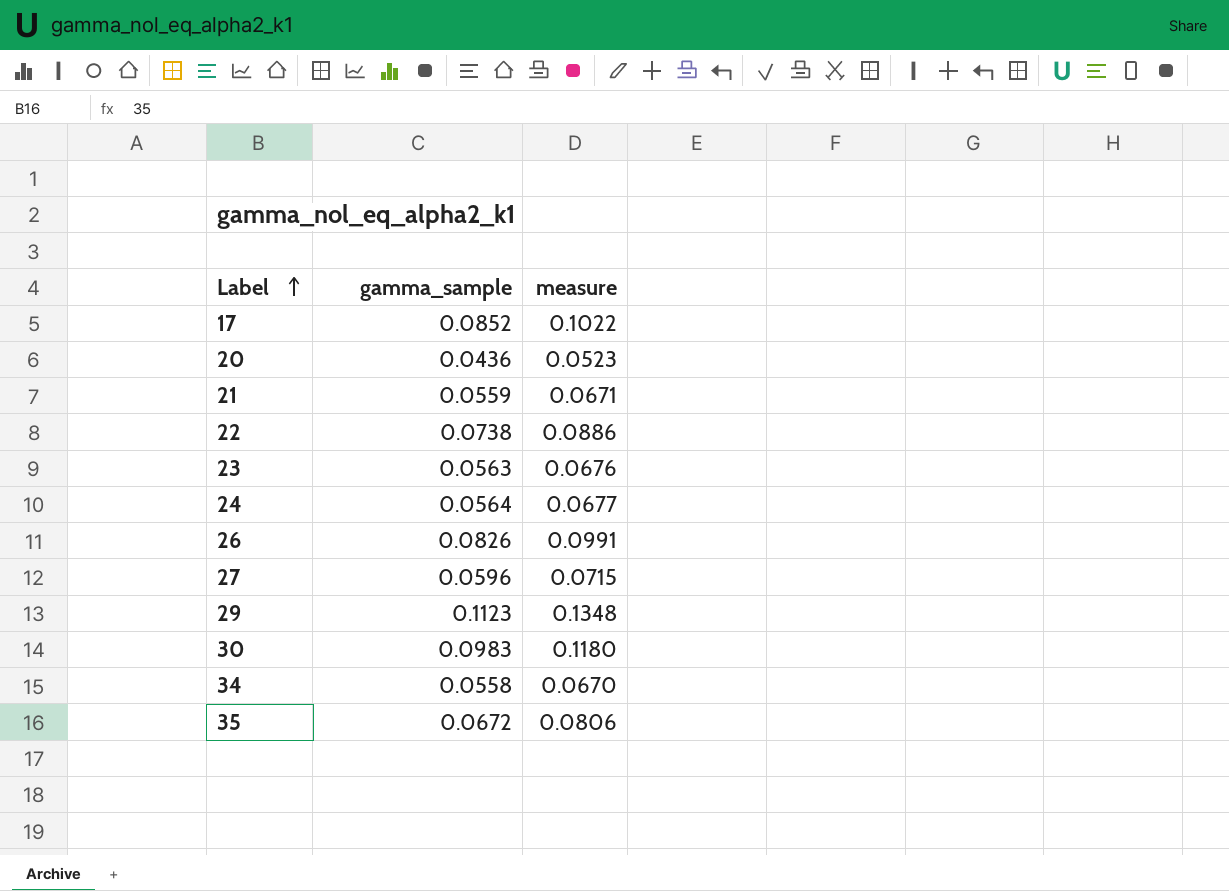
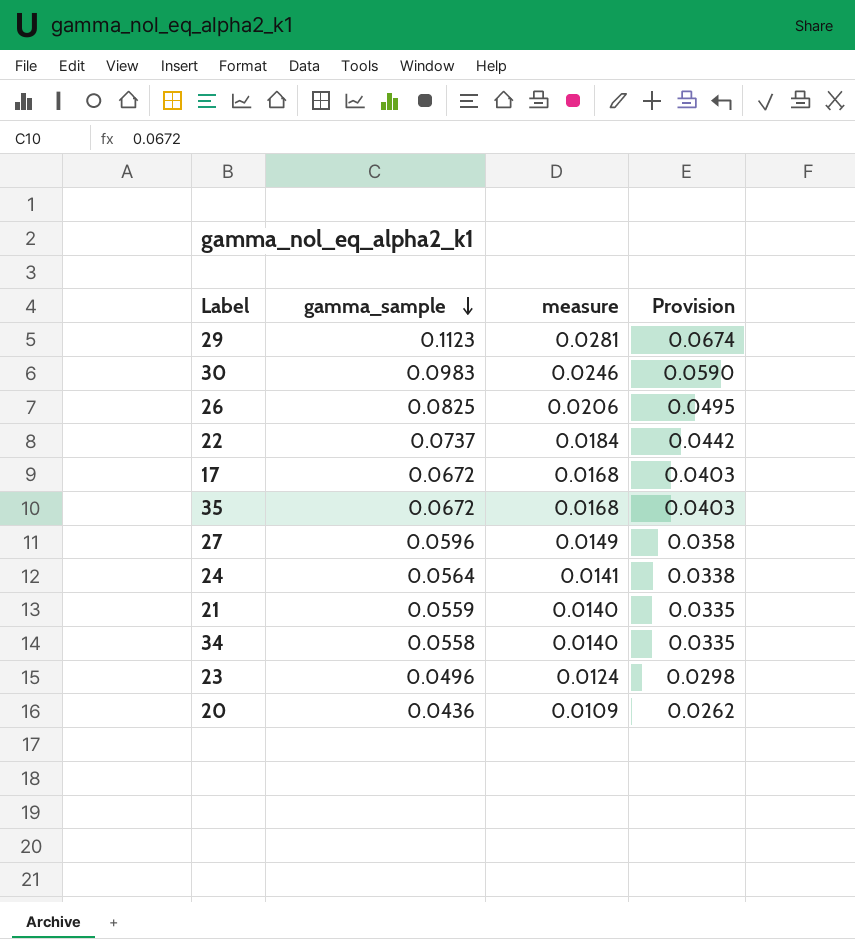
row order: Label ascending -> gamma_sample descending
column measure | formula: [gamma_sample] * 1.2 -> [gamma_sample] * 0.25
column Provision | formula: none -> [gamma_sample] * 0.6
26 | gamma_sample: 0.0826 -> 0.0825
22 | gamma_sample: 0.0738 -> 0.0737
17 | gamma_sample: 0.0852 -> 0.0672
23 | gamma_sample: 0.0563 -> 0.0496

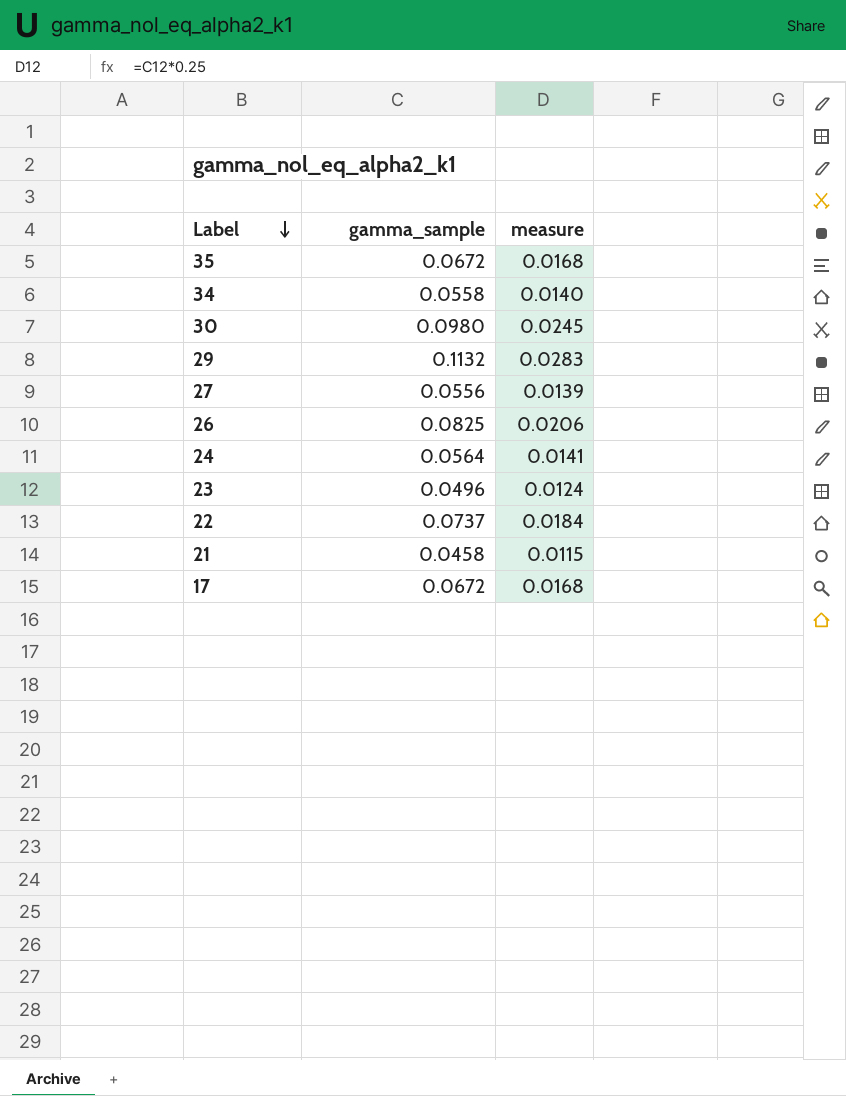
row order: gamma_sample descending -> Label descending
column Provision | formula: [gamma_sample] * 0.6 -> none
row 20: 0.0436 | 0.0109 | 0.0262 -> none
30 | gamma_sample: 0.0983 -> 0.0980
30 | measure: 0.0246 -> 0.0245
29 | gamma_sample: 0.1123 -> 0.1132
29 | measure: 0.0281 -> 0.0283
27 | gamma_sample: 0.0596 -> 0.0556
27 | measure: 0.0149 -> 0.0139
21 | gamma_sample: 0.0559 -> 0.0458
21 | measure: 0.0140 -> 0.0115

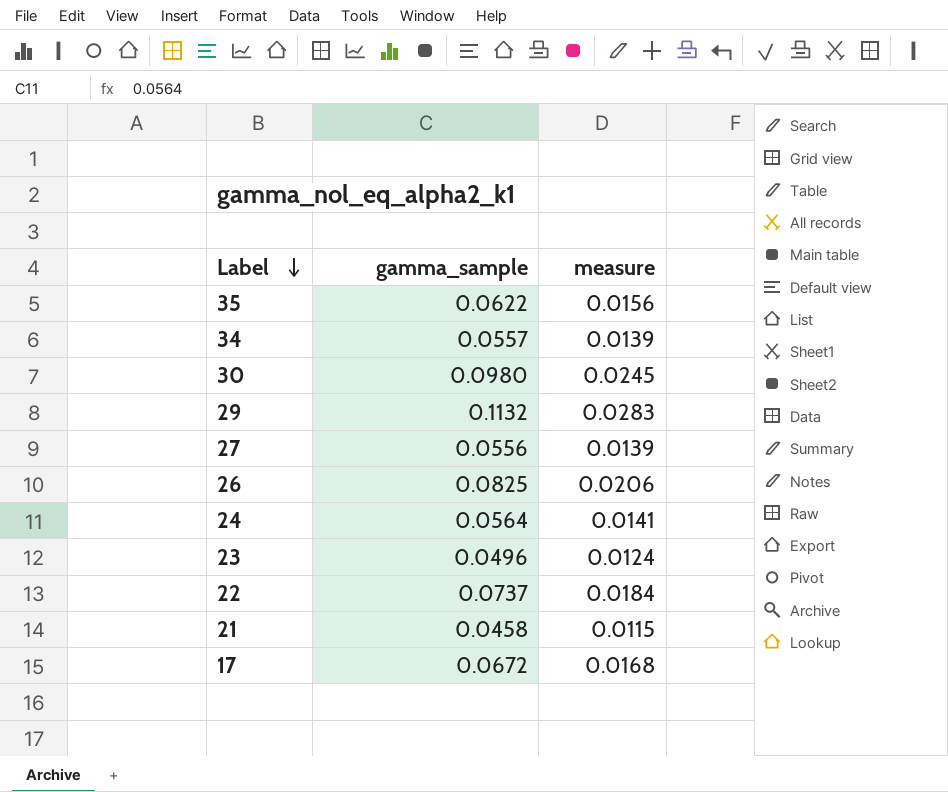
35 | gamma_sample: 0.0672 -> 0.0622
35 | measure: 0.0168 -> 0.0156
34 | gamma_sample: 0.0558 -> 0.0557
34 | measure: 0.0140 -> 0.0139

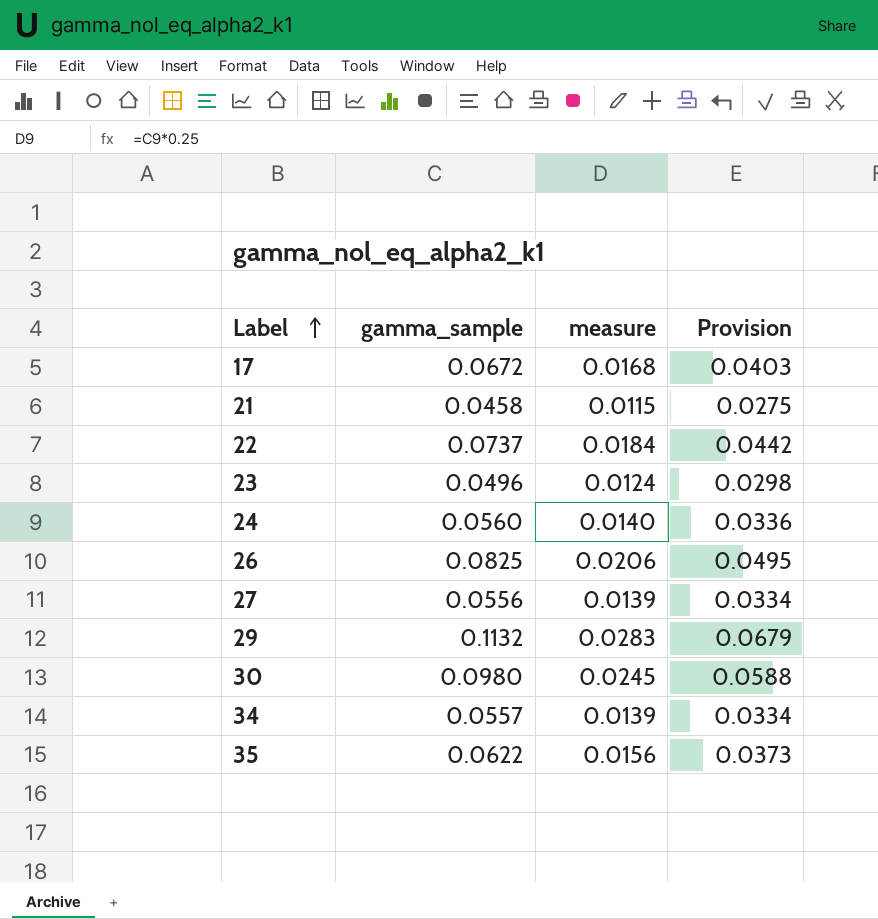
row order: Label descending -> Label ascending
column Provision | formula: none -> [gamma_sample] * 0.6
24 | gamma_sample: 0.0564 -> 0.0560
24 | measure: 0.0141 -> 0.0140

